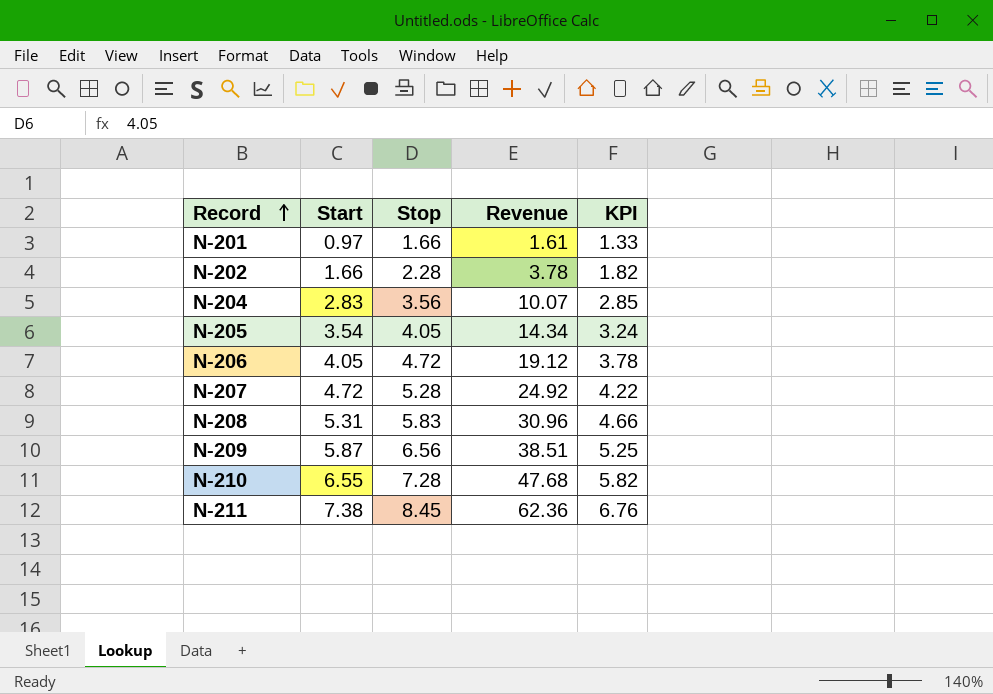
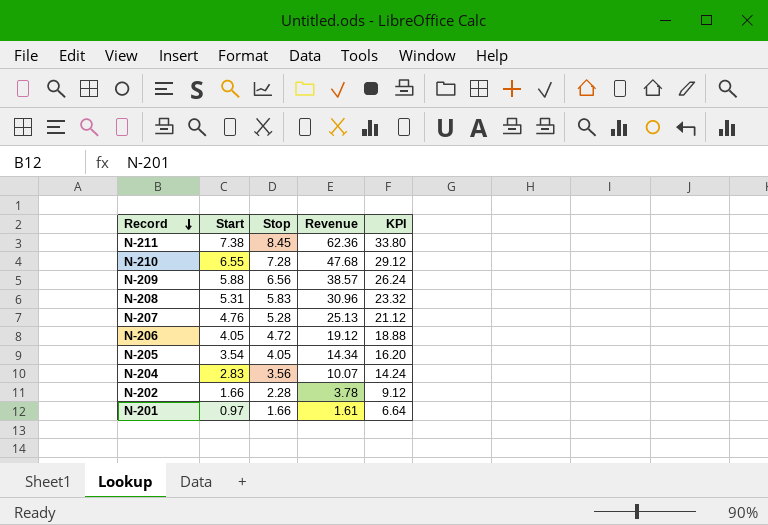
row order: Record ascending -> Record descending
column KPI | formula: [Stop] * 0.8 -> [Stop] * 4
N-209 | Start: 5.87 -> 5.88
N-209 | Revenue: 38.51 -> 38.57
N-207 | Start: 4.72 -> 4.76
N-207 | Revenue: 24.92 -> 25.13

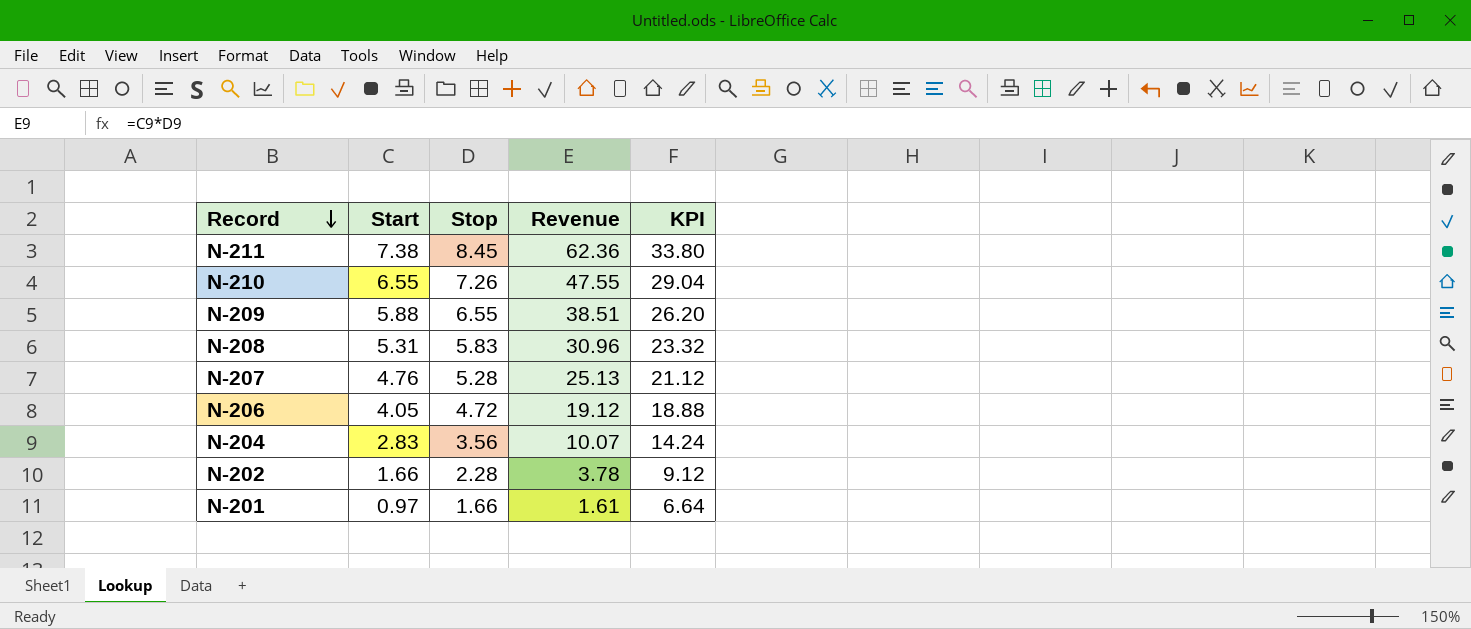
row N-205: 3.54 | 4.05 | 14.34 | 16.20 -> none
N-210 | Stop: 7.28 -> 7.26
N-210 | Revenue: 47.68 -> 47.55
N-210 | KPI: 29.12 -> 29.04
N-209 | Stop: 6.56 -> 6.55
N-209 | Revenue: 38.57 -> 38.51
N-209 | KPI: 26.24 -> 26.20

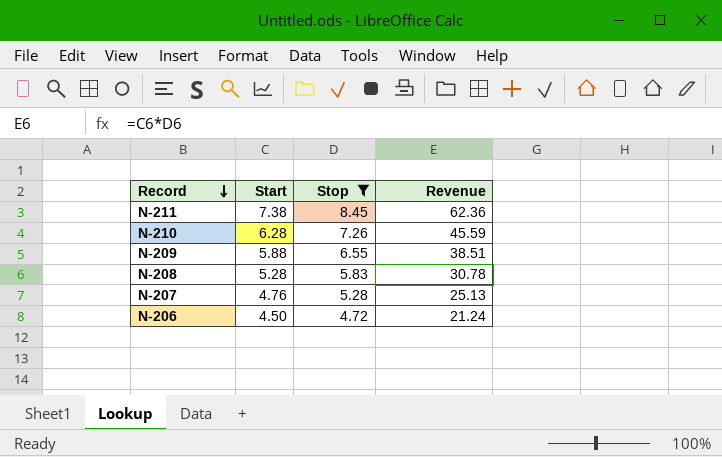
filter: none -> Stop >= 4.72
column KPI | formula: [Stop] * 4 -> none
N-210 | Start: 6.55 -> 6.28
N-210 | Revenue: 47.55 -> 45.59
N-208 | Start: 5.31 -> 5.28
N-208 | Revenue: 30.96 -> 30.78
N-206 | Start: 4.05 -> 4.50
N-206 | Revenue: 19.12 -> 21.24

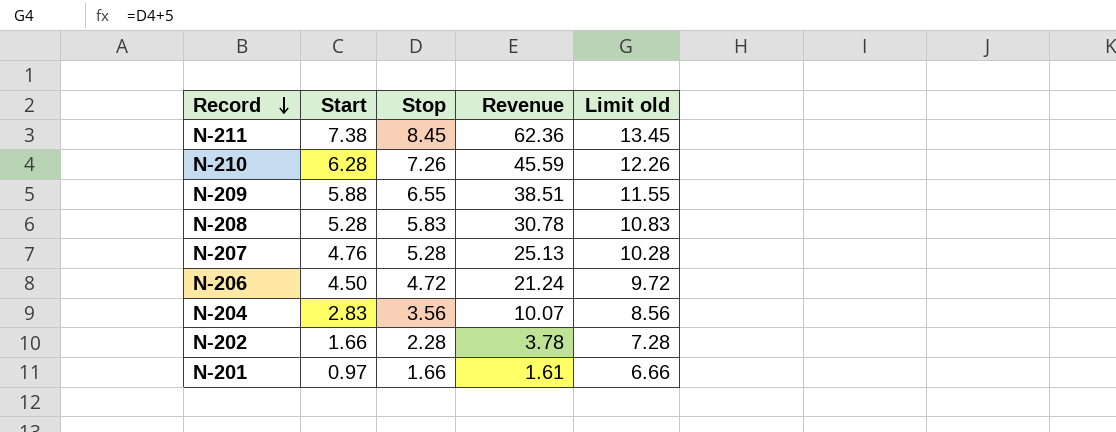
filter: Stop >= 4.72 -> none
column Limit old | formula: none -> [Stop] + 5

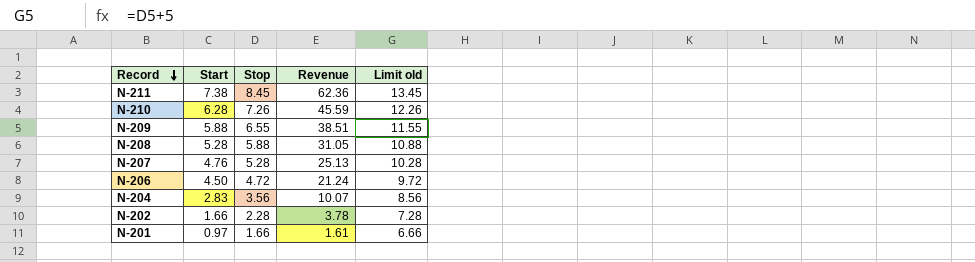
N-208 | Stop: 5.83 -> 5.88
N-208 | Revenue: 30.78 -> 31.05
N-208 | Limit old: 10.83 -> 10.88

